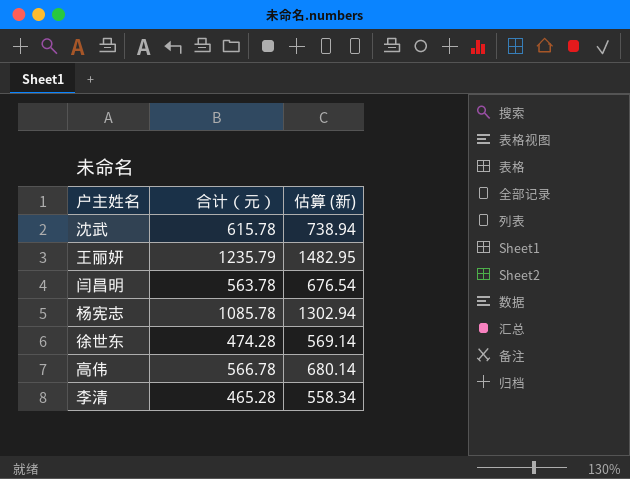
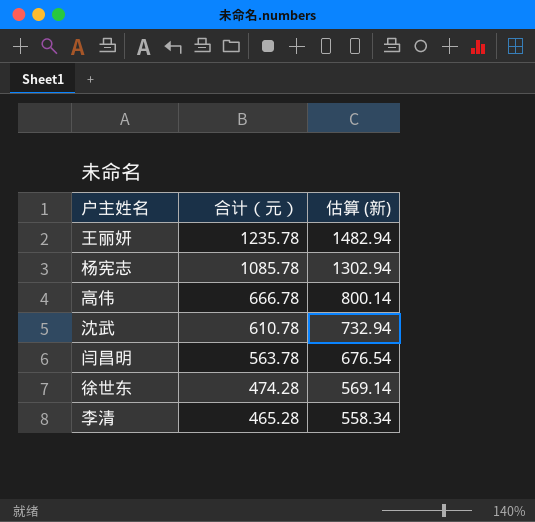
row order: none -> 合计（元） descending
王丽妍 | 合计（元）: 1235.79 -> 1235.78
王丽妍 | 估算 (新): 1482.95 -> 1482.94
高伟 | 合计（元）: 566.78 -> 666.78
高伟 | 估算 (新): 680.14 -> 800.14
沈武 | 合计（元）: 615.78 -> 610.78
沈武 | 估算 (新): 738.94 -> 732.94

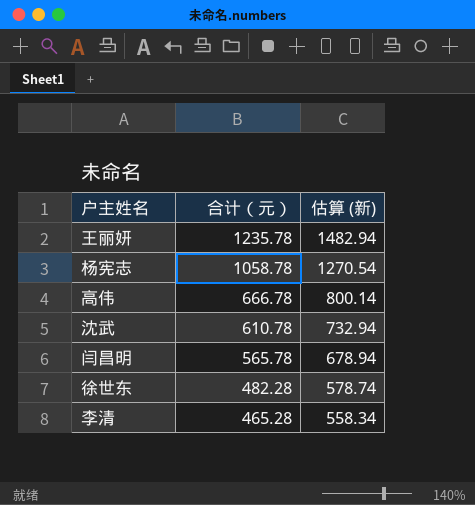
杨宪志 | 合计（元）: 1085.78 -> 1058.78
杨宪志 | 估算 (新): 1302.94 -> 1270.54
闫昌明 | 合计（元）: 563.78 -> 565.78
闫昌明 | 估算 (新): 676.54 -> 678.94
徐世东 | 合计（元）: 474.28 -> 482.28
徐世东 | 估算 (新): 569.14 -> 578.74

